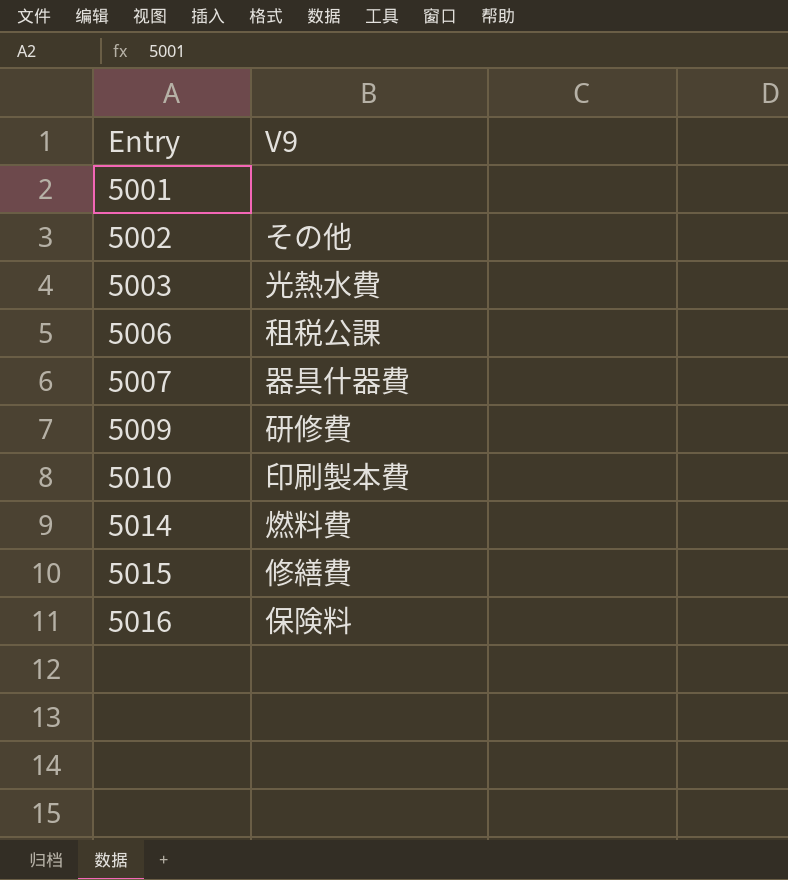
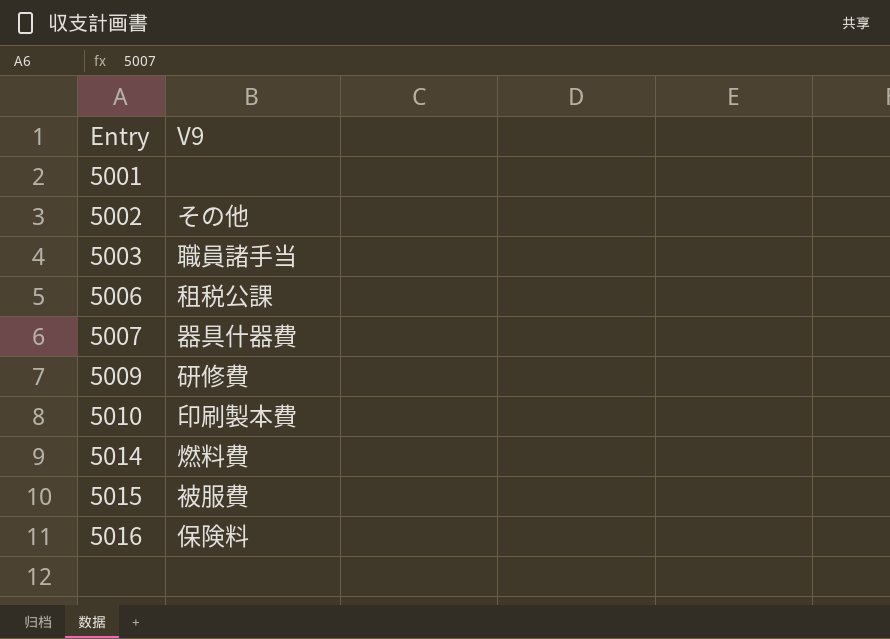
5003 | V9: 光熱水費 -> 職員諸手当
5015 | V9: 修繕費 -> 被服費

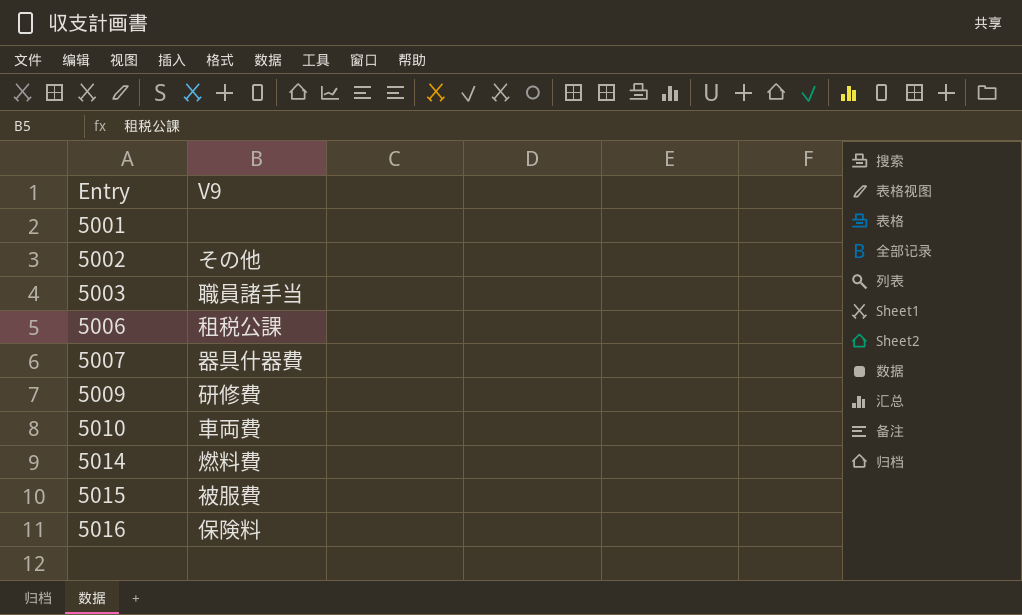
5010 | V9: 印刷製本費 -> 車両費

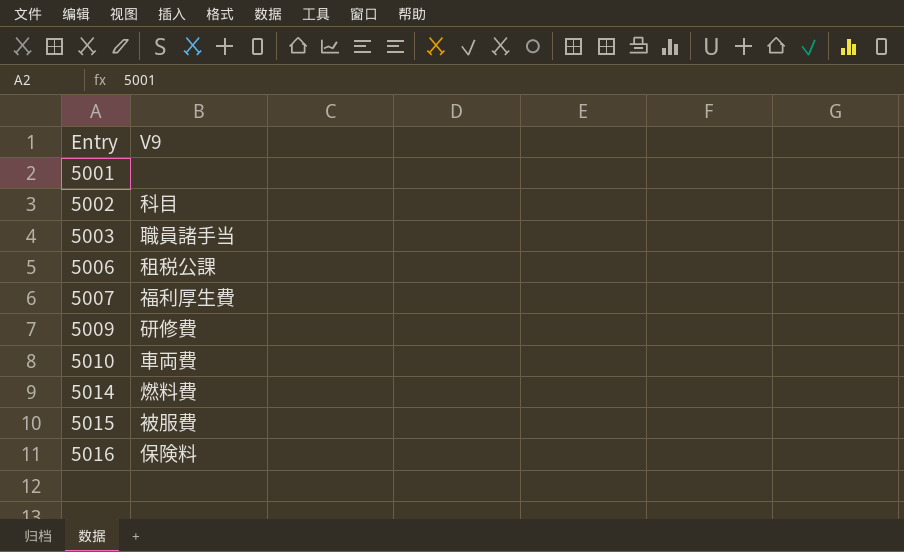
5002 | V9: その他 -> 科目
5007 | V9: 器具什器費 -> 福利厚生費

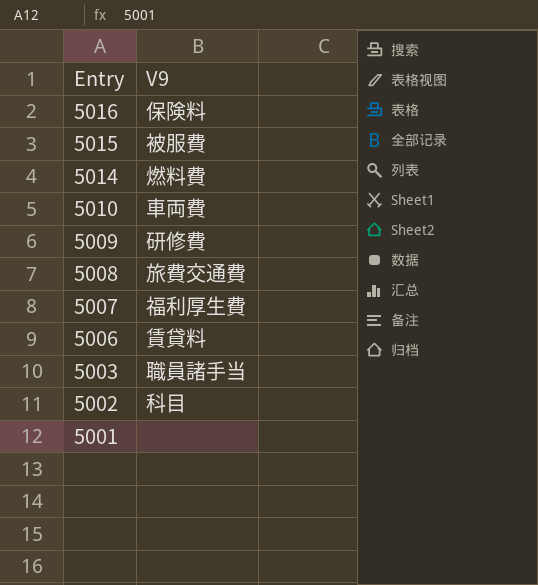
row order: Entry ascending -> Entry descending
row 5008: none -> 旅費交通費
5006 | V9: 租税公課 -> 賃貸料

